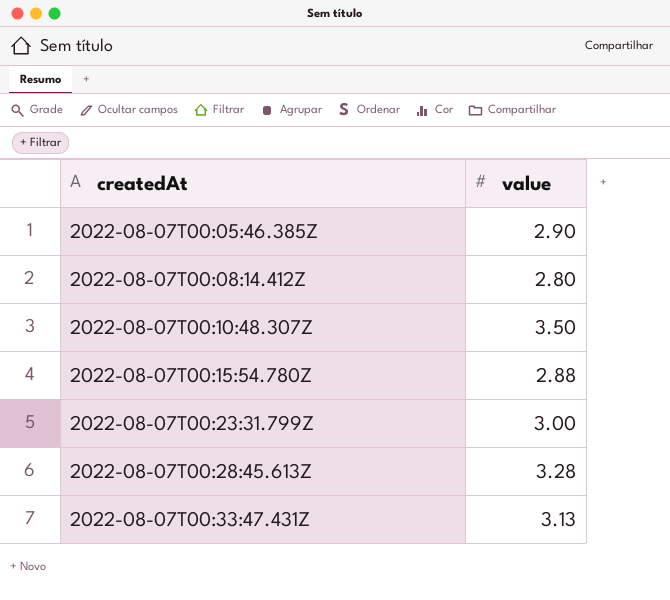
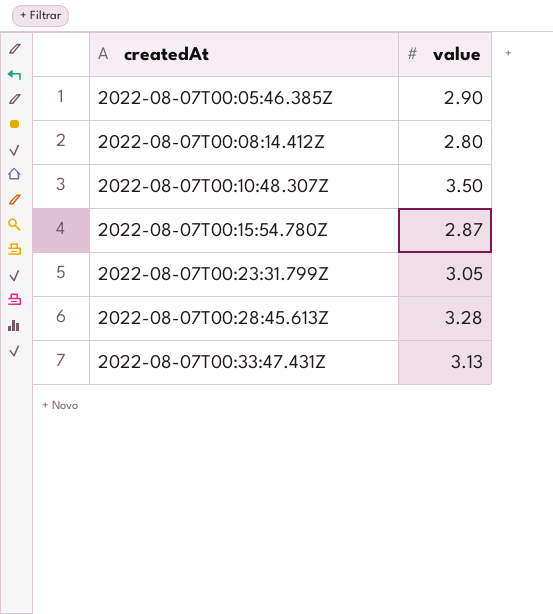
2022-08-07T00:15:54.780Z | value: 2.88 -> 2.87
2022-08-07T00:23:31.799Z | value: 3.00 -> 3.05

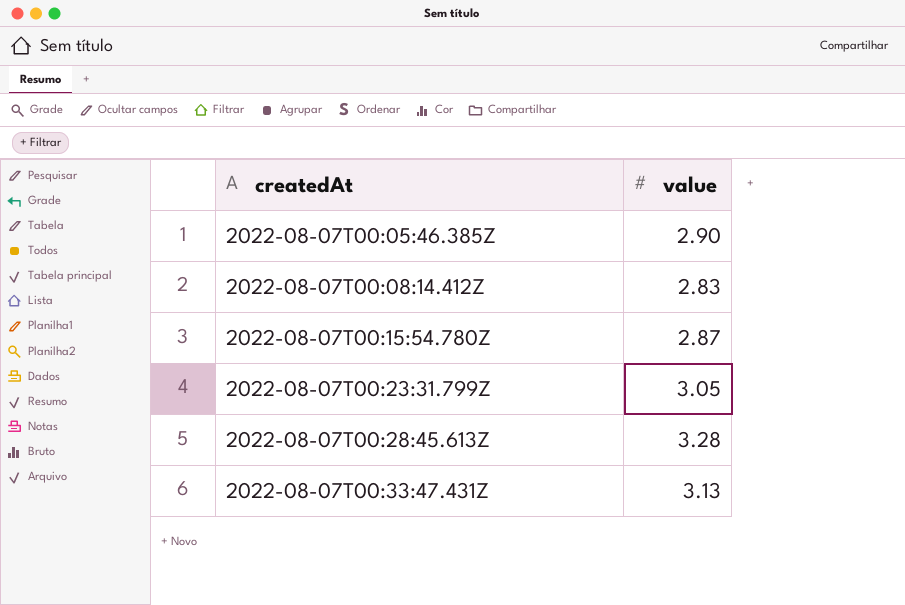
row 2022-08-07T00:10:48.307Z: 3.50 -> none
2022-08-07T00:08:14.412Z | value: 2.80 -> 2.83

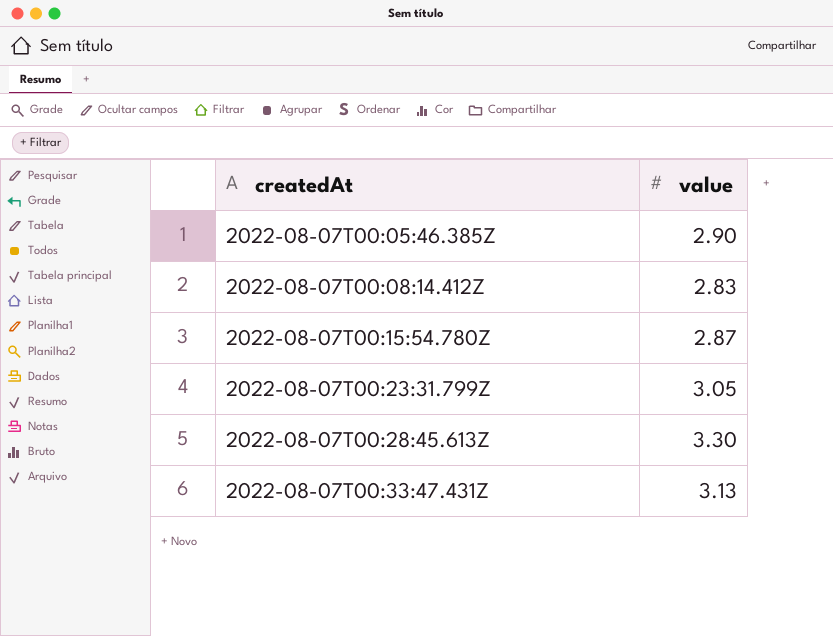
2022-08-07T00:28:45.613Z | value: 3.28 -> 3.30

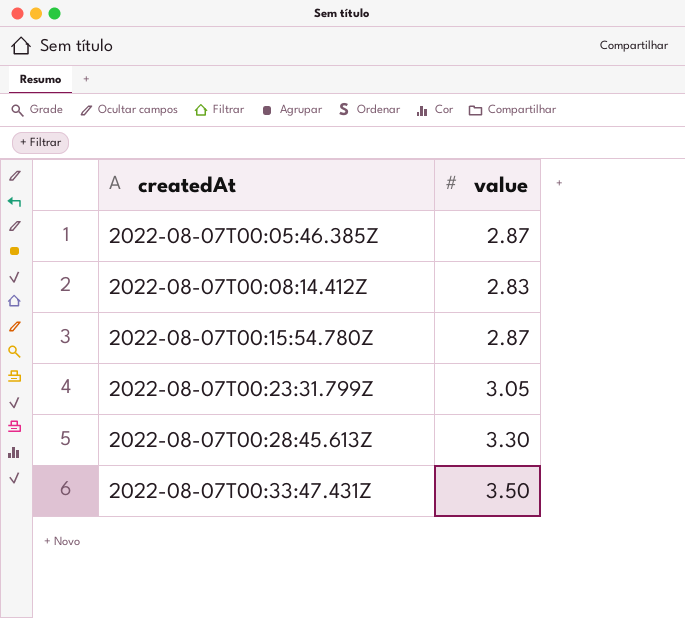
2022-08-07T00:05:46.385Z | value: 2.90 -> 2.87
2022-08-07T00:33:47.431Z | value: 3.13 -> 3.50

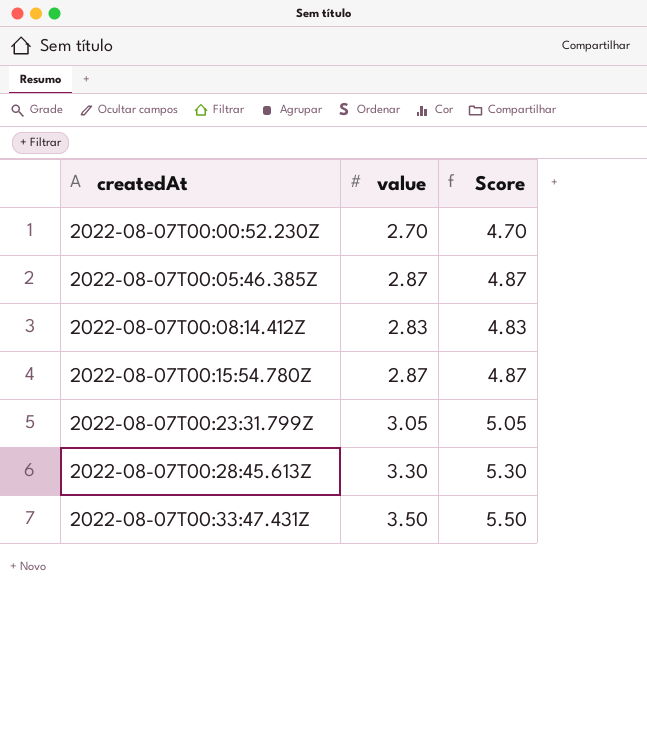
column Score | formula: none -> [value] + 2
row 2022-08-07T00:00:52.230Z: none -> 2.70 | 4.70

